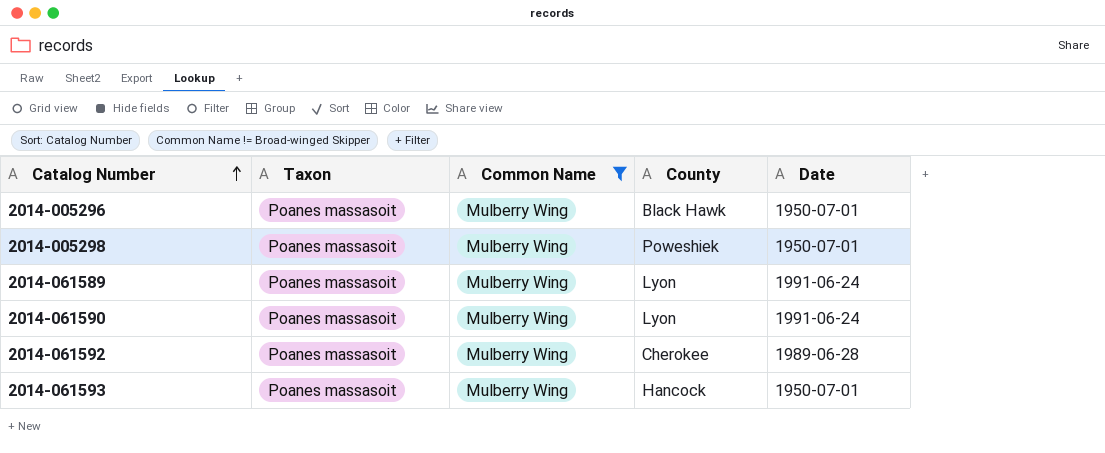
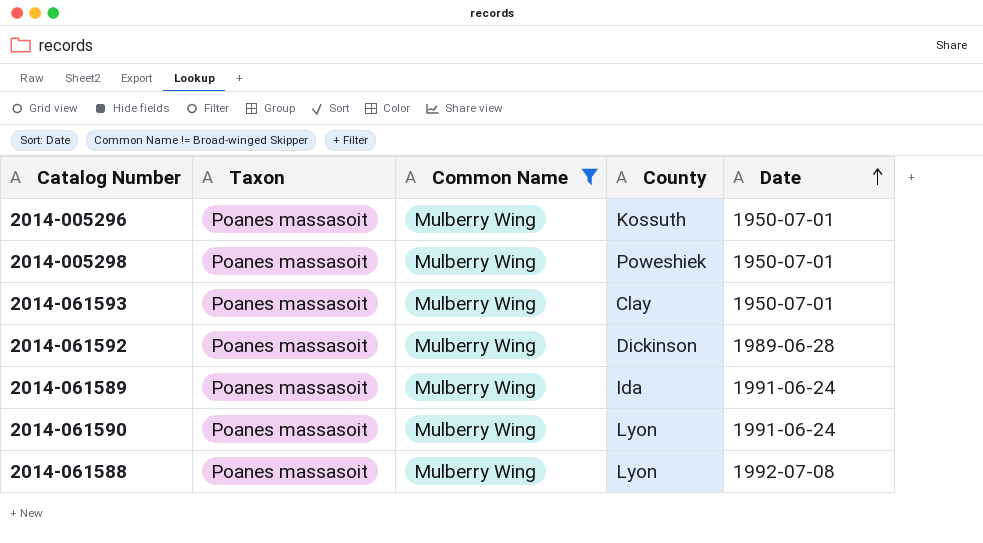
row order: Catalog Number ascending -> Date ascending
2014-005296 | County: Black Hawk -> Kossuth
2014-061593 | County: Hancock -> Clay
2014-061592 | County: Cherokee -> Dickinson
2014-061589 | County: Lyon -> Ida
row 2014-061588: none -> Poanes massasoit | Mulberry Wing | Lyon | 1992-07-08

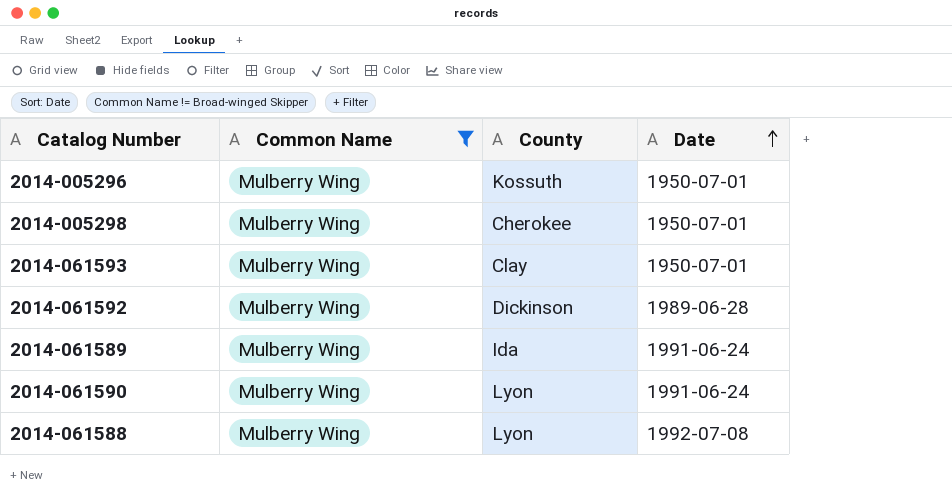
column Taxon | position: 2 -> none
2014-005298 | County: Poweshiek -> Cherokee

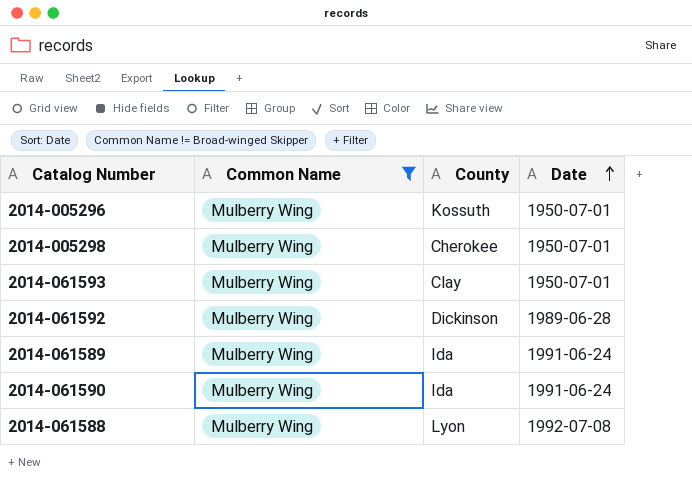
2014-061590 | County: Lyon -> Ida

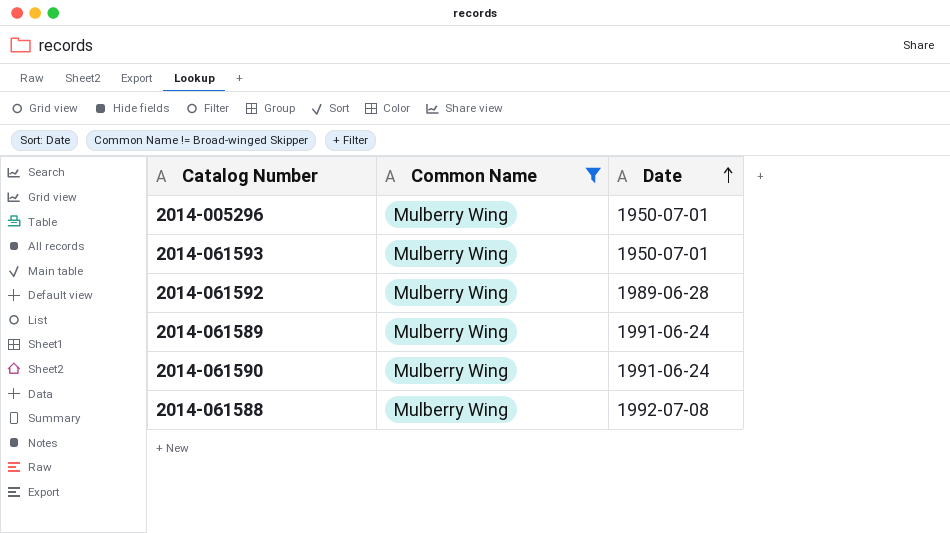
column County | position: 3 -> none
row 2014-005298: Mulberry Wing | Cherokee | 1950-07-01 -> none

